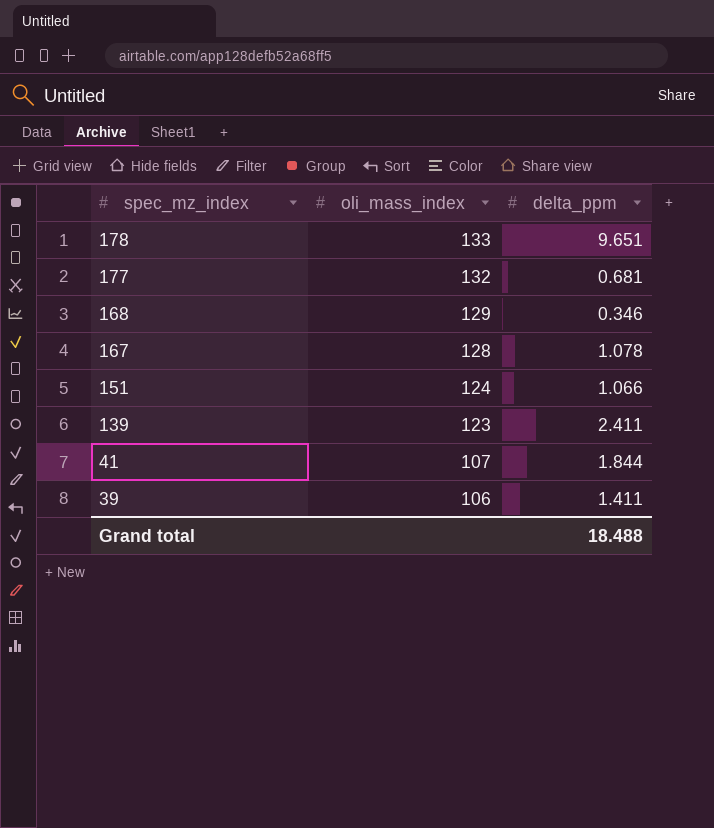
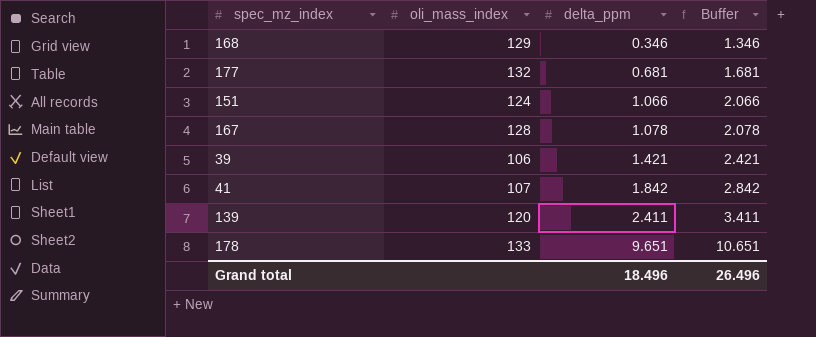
row order: spec_mz_index descending -> delta_ppm ascending
column Buffer | formula: none -> [delta_ppm] + 1
39 | delta_ppm: 1.411 -> 1.421
41 | delta_ppm: 1.844 -> 1.842
139 | oli_mass_index: 123 -> 120
Grand total | delta_ppm: 18.488 -> 18.496

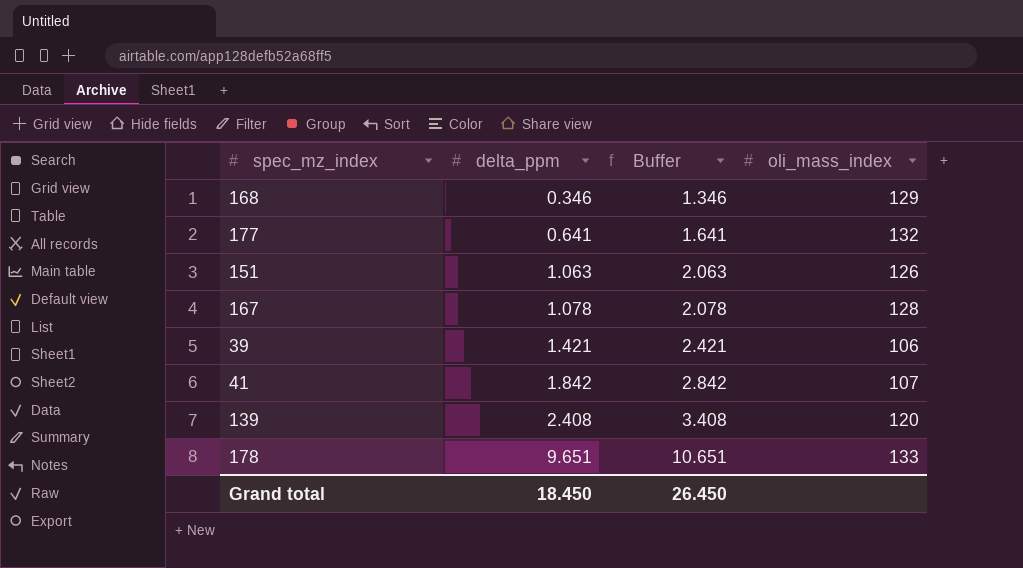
column oli_mass_index | position: 2 -> 4
177 | delta_ppm: 0.681 -> 0.641
177 | Buffer: 1.681 -> 1.641
151 | delta_ppm: 1.066 -> 1.063
151 | Buffer: 2.066 -> 2.063
151 | oli_mass_index: 124 -> 126
139 | delta_ppm: 2.411 -> 2.408
139 | Buffer: 3.411 -> 3.408
Grand total | delta_ppm: 18.496 -> 18.450
Grand total | Buffer: 26.496 -> 26.450

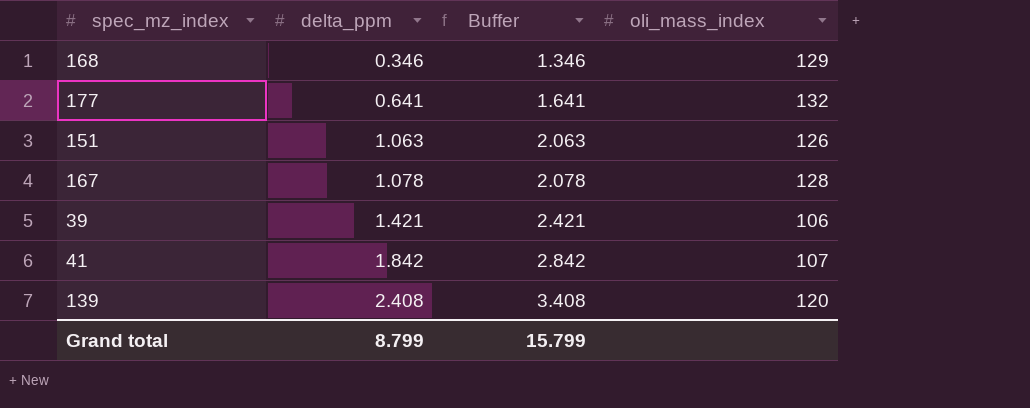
row 178: 9.651 | 10.651 | 133 -> none
Grand total | delta_ppm: 18.450 -> 8.799
Grand total | Buffer: 26.450 -> 15.799

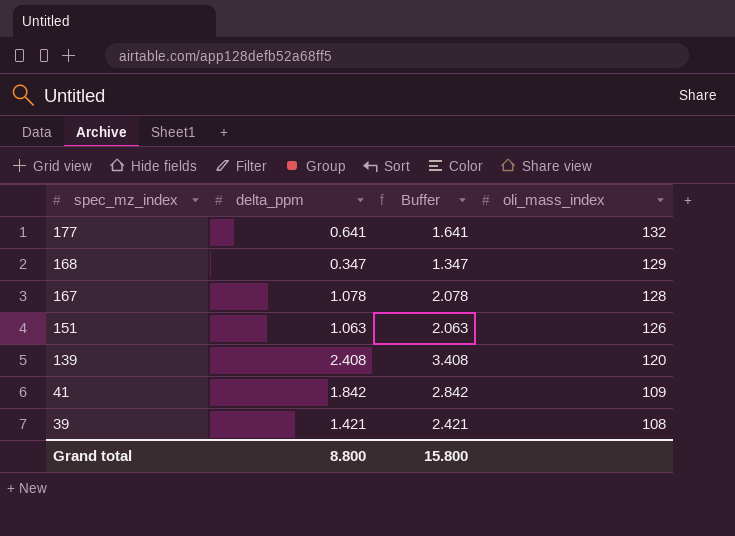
row order: delta_ppm ascending -> spec_mz_index descending
168 | delta_ppm: 0.346 -> 0.347
168 | Buffer: 1.346 -> 1.347
41 | oli_mass_index: 107 -> 109
39 | oli_mass_index: 106 -> 108
Grand total | delta_ppm: 8.799 -> 8.800
Grand total | Buffer: 15.799 -> 15.800

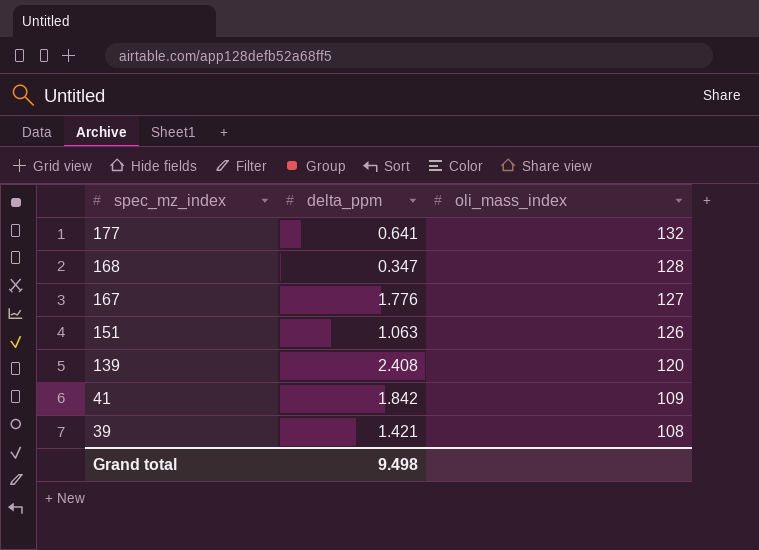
column Buffer | formula: [delta_ppm] + 1 -> none
168 | oli_mass_index: 129 -> 128
167 | delta_ppm: 1.078 -> 1.776
167 | oli_mass_index: 128 -> 127
Grand total | delta_ppm: 8.800 -> 9.498

